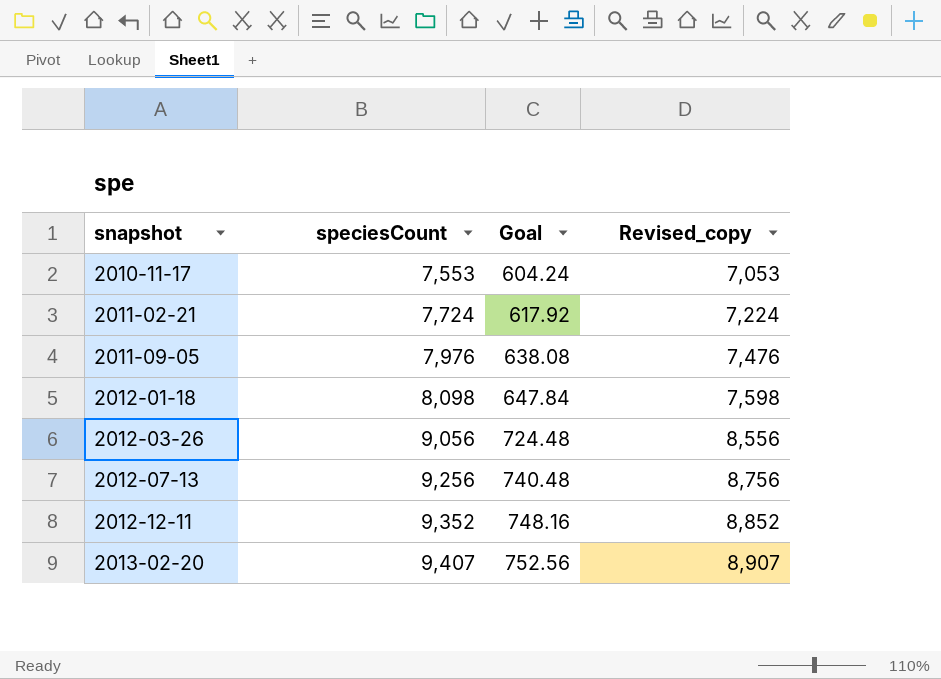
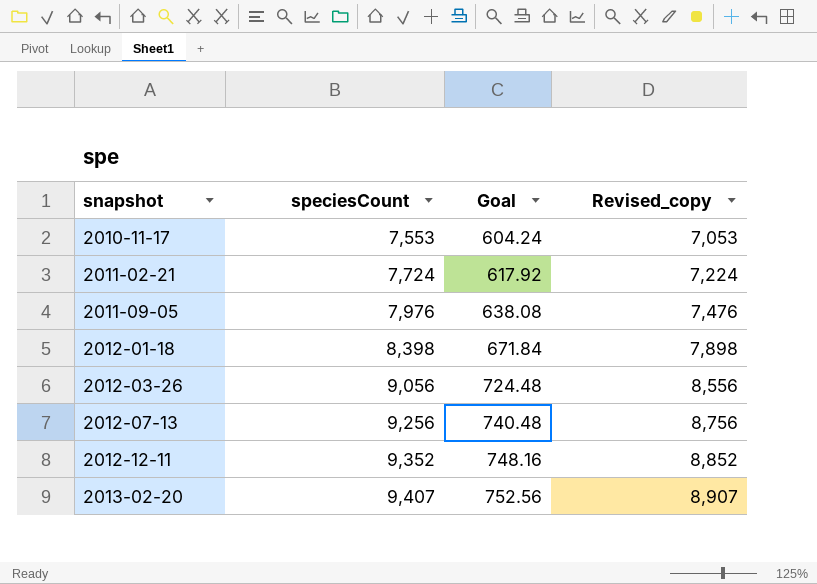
2012-01-18 | speciesCount: 8,098 -> 8,398
2012-01-18 | Goal: 647.84 -> 671.84
2012-01-18 | Revised_copy: 7,598 -> 7,898

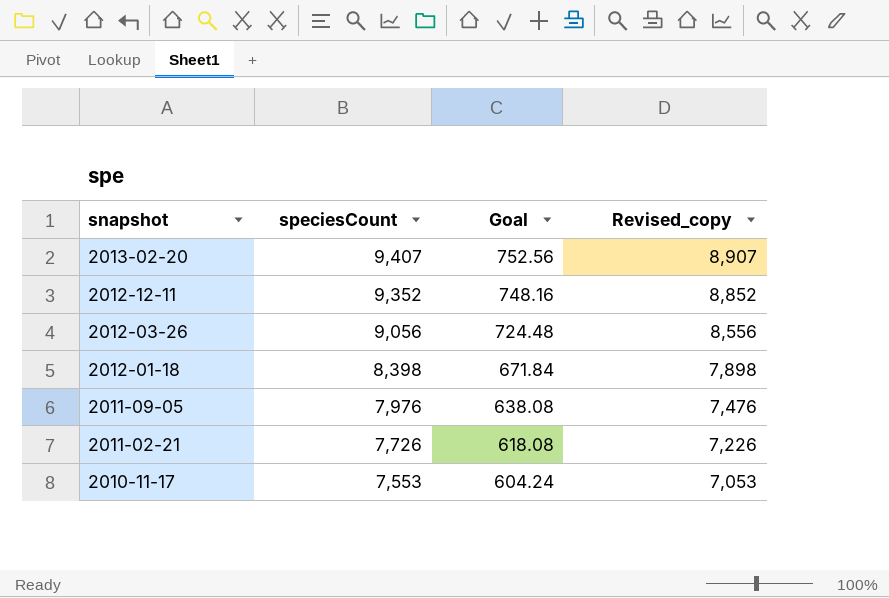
row order: snapshot ascending -> snapshot descending
row 2012-07-13: 9,256 | 740.48 | 8,756 -> none
2011-02-21 | speciesCount: 7,724 -> 7,726
2011-02-21 | Goal: 617.92 -> 618.08
2011-02-21 | Revised_copy: 7,224 -> 7,226

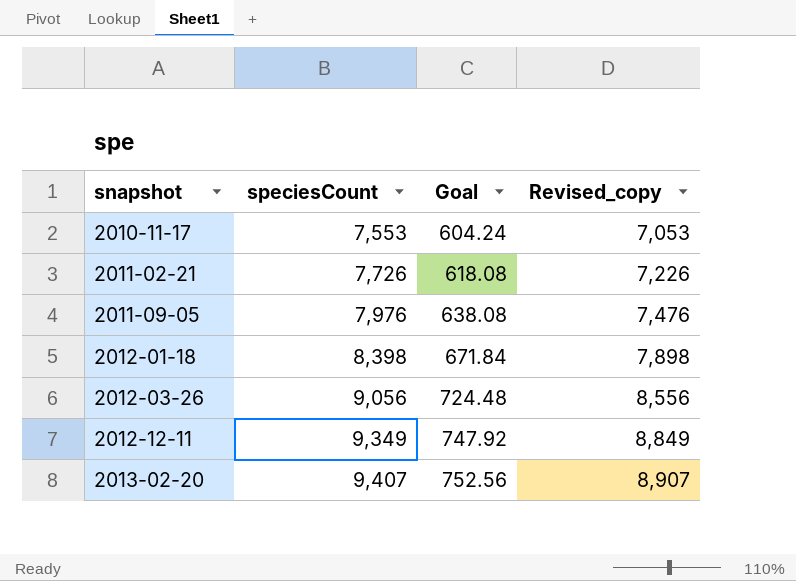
row order: snapshot descending -> snapshot ascending
2012-12-11 | speciesCount: 9,352 -> 9,349
2012-12-11 | Goal: 748.16 -> 747.92
2012-12-11 | Revised_copy: 8,852 -> 8,849

